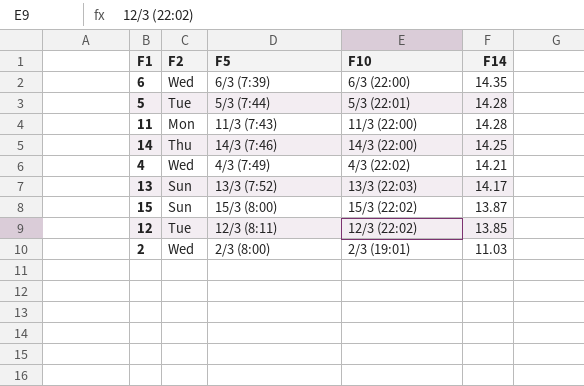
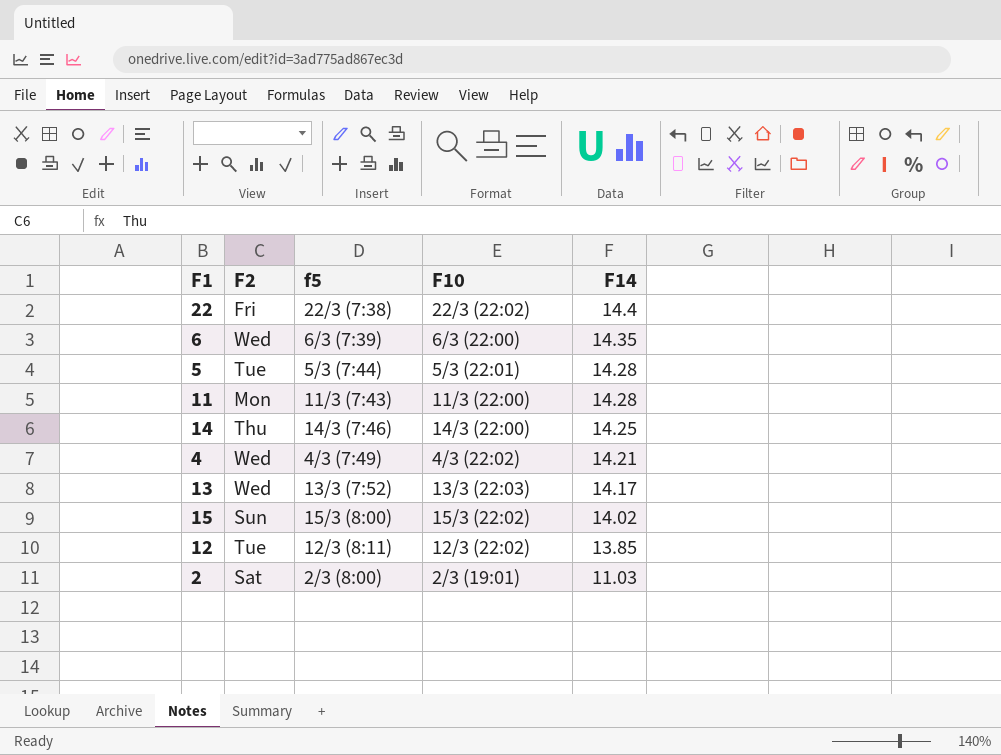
column name: F5 -> f5
row 22: none -> Fri | 22/3 (7:38) | 22/3 (22:02) | 14.4
13 | F2: Sun -> Wed
15 | F14: 13.87 -> 14.02
2 | F2: Wed -> Sat

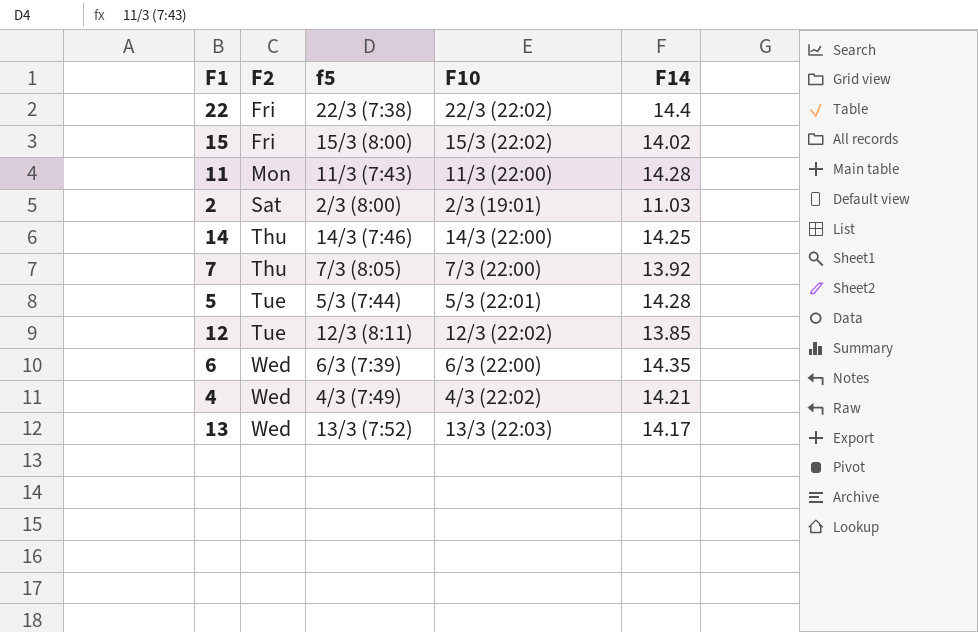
row order: F14 descending -> F2 ascending
15 | F2: Sun -> Fri
row 7: none -> Thu | 7/3 (8:05) | 7/3 (22:00) | 13.92

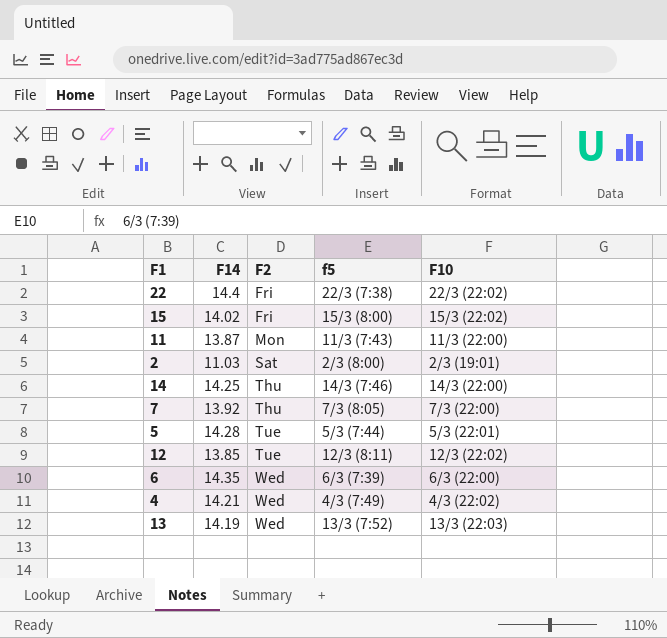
column F14 | position: 5 -> 2
11 | F14: 14.28 -> 13.87
13 | F14: 14.17 -> 14.19

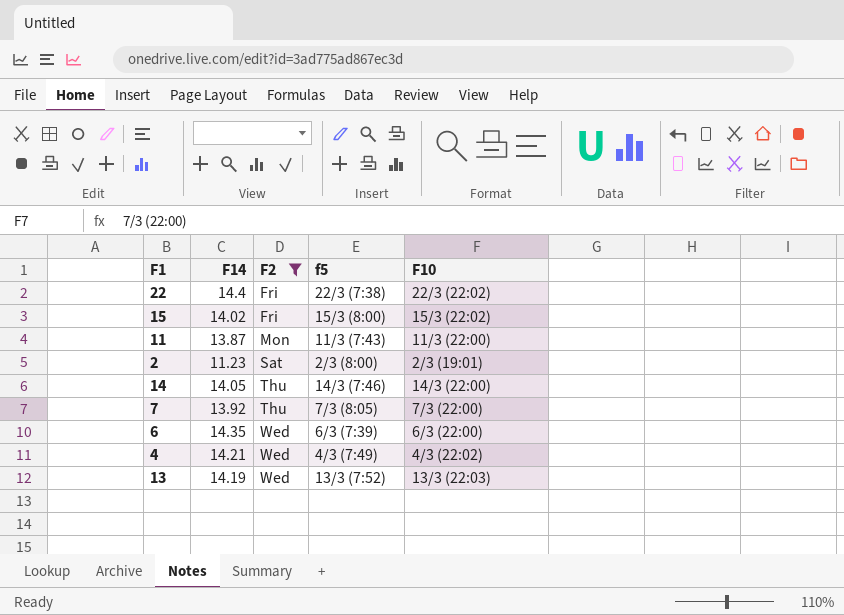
filter: none -> F2 != Tue
2 | F14: 11.03 -> 11.23
14 | F14: 14.25 -> 14.05

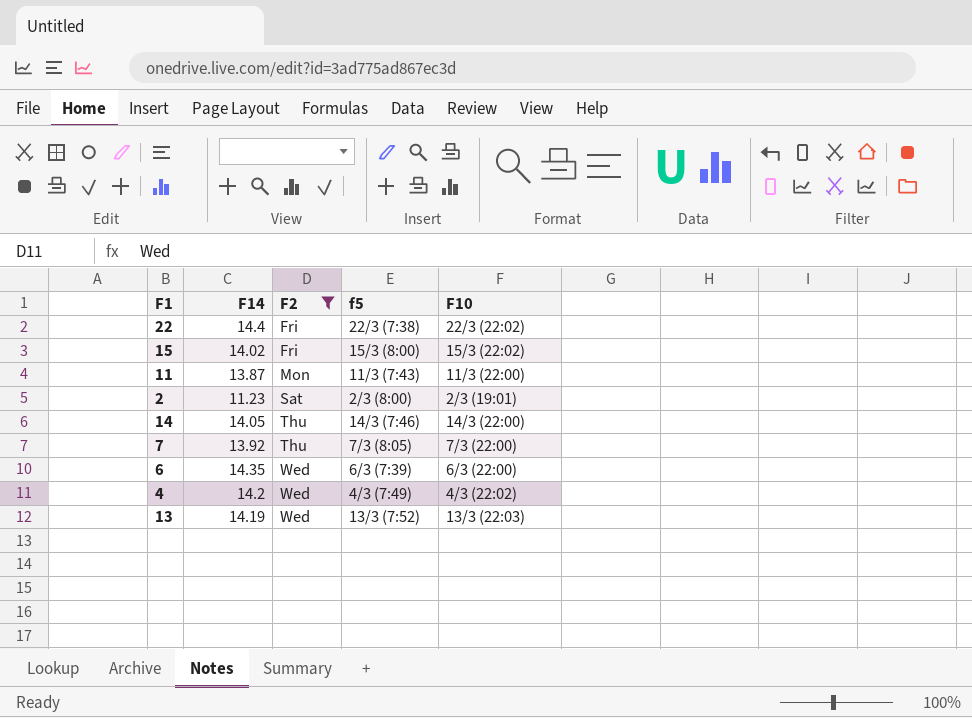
4 | F14: 14.21 -> 14.2

